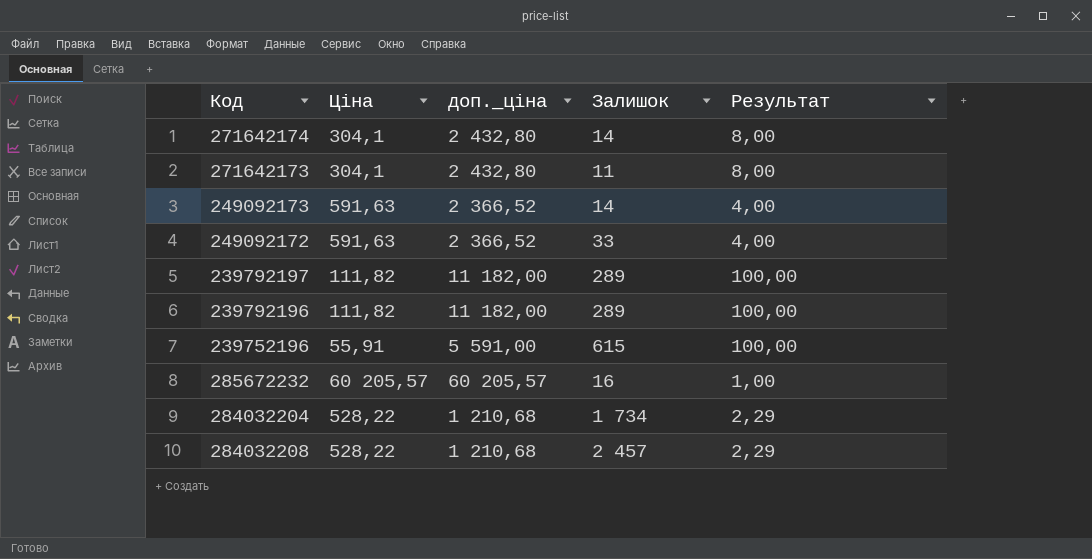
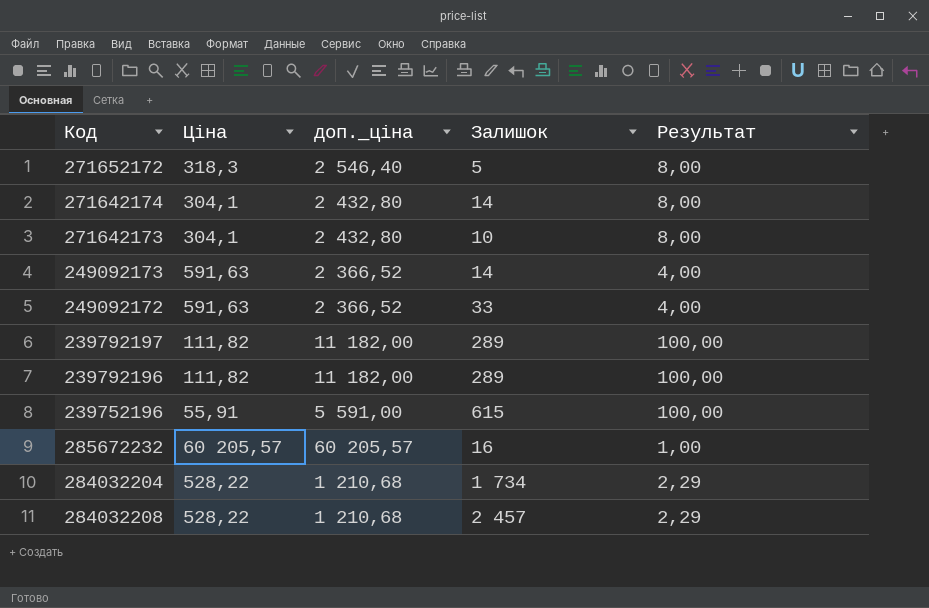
row 271652172: none -> 318,3 | 2 546,40 | 5 | 8,00
271642173 | Залишок: 11 -> 10

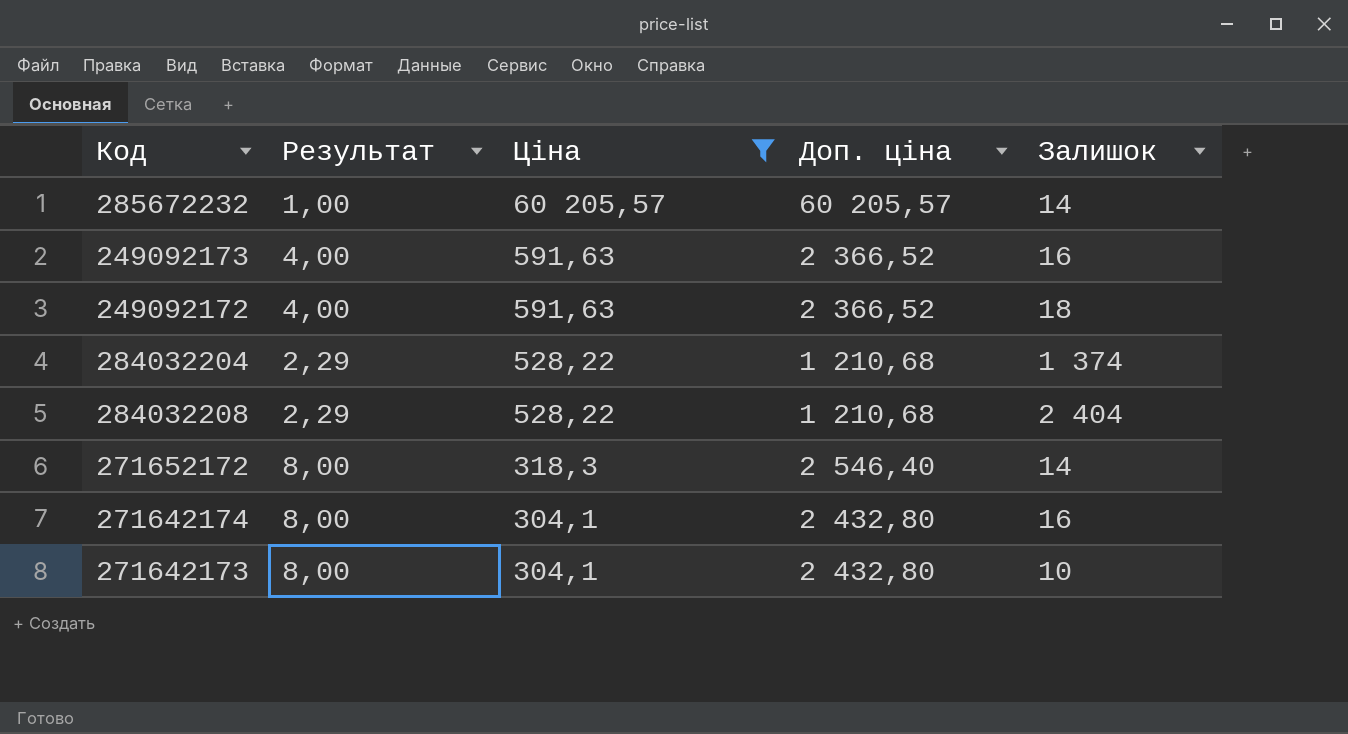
filter: none -> Ціна >= 304,1
row order: none -> Ціна descending
column Результат | position: 5 -> 2
column name: доп._ціна -> Доп. ціна
285672232 | Залишок: 16 -> 14
249092173 | Залишок: 14 -> 16
249092172 | Залишок: 33 -> 18
284032204 | Залишок: 1 734 -> 1 374
284032208 | Залишок: 2 457 -> 2 404
271652172 | Залишок: 5 -> 14
271642174 | Залишок: 14 -> 16

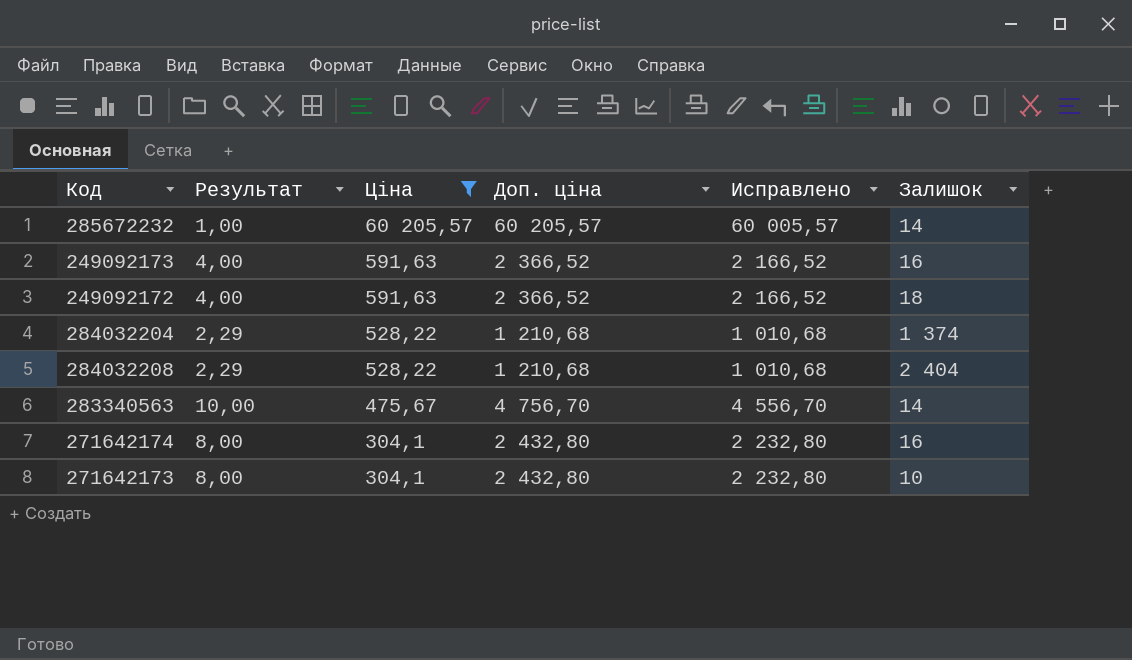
column Исправлено | formula: none -> [Доп. ціна] - 200
row 271652172: 8,00 | 318,3 | 2 546,40 | 14 -> none
row 283340563: none -> 10,00 | 475,67 | 4 756,70 | 4 556,70 | 14

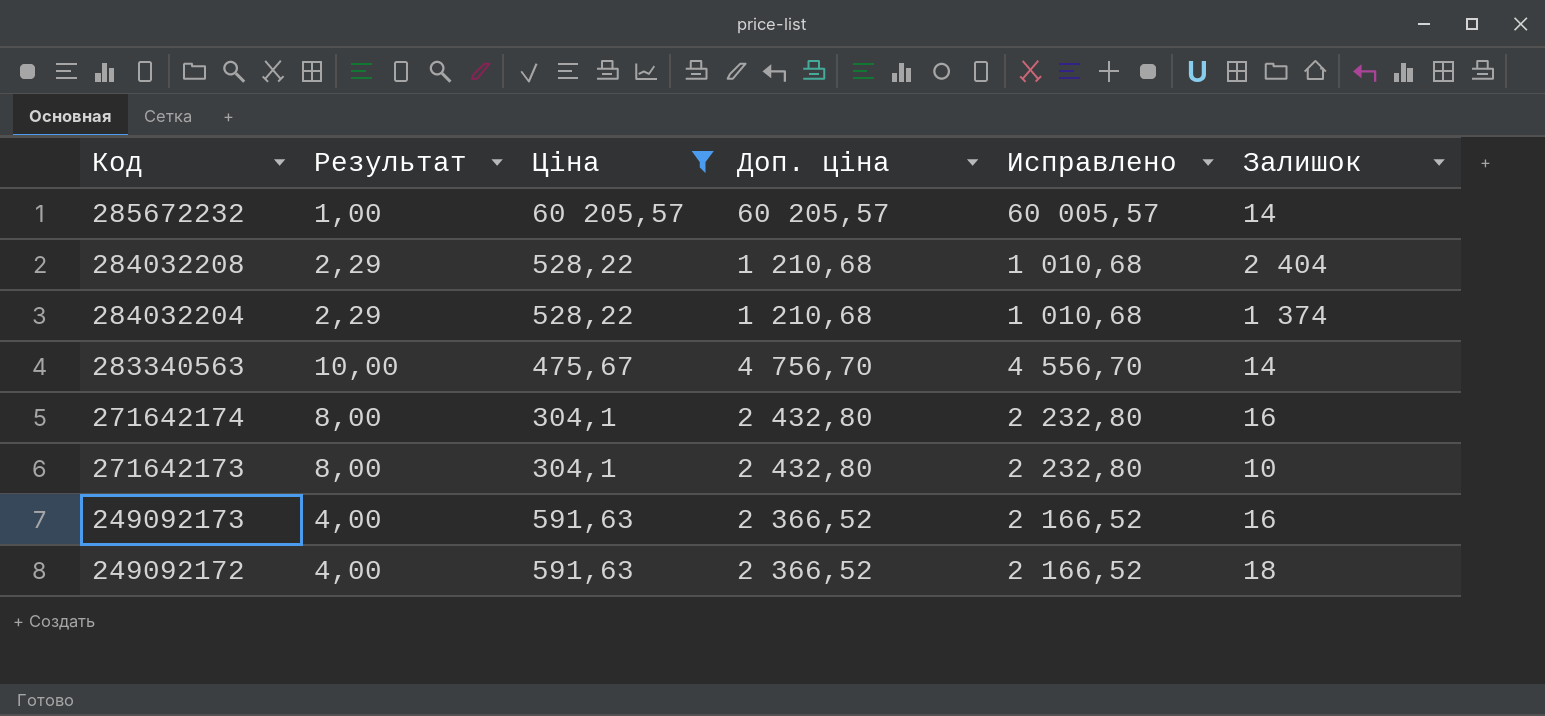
row order: Ціна descending -> Код descending

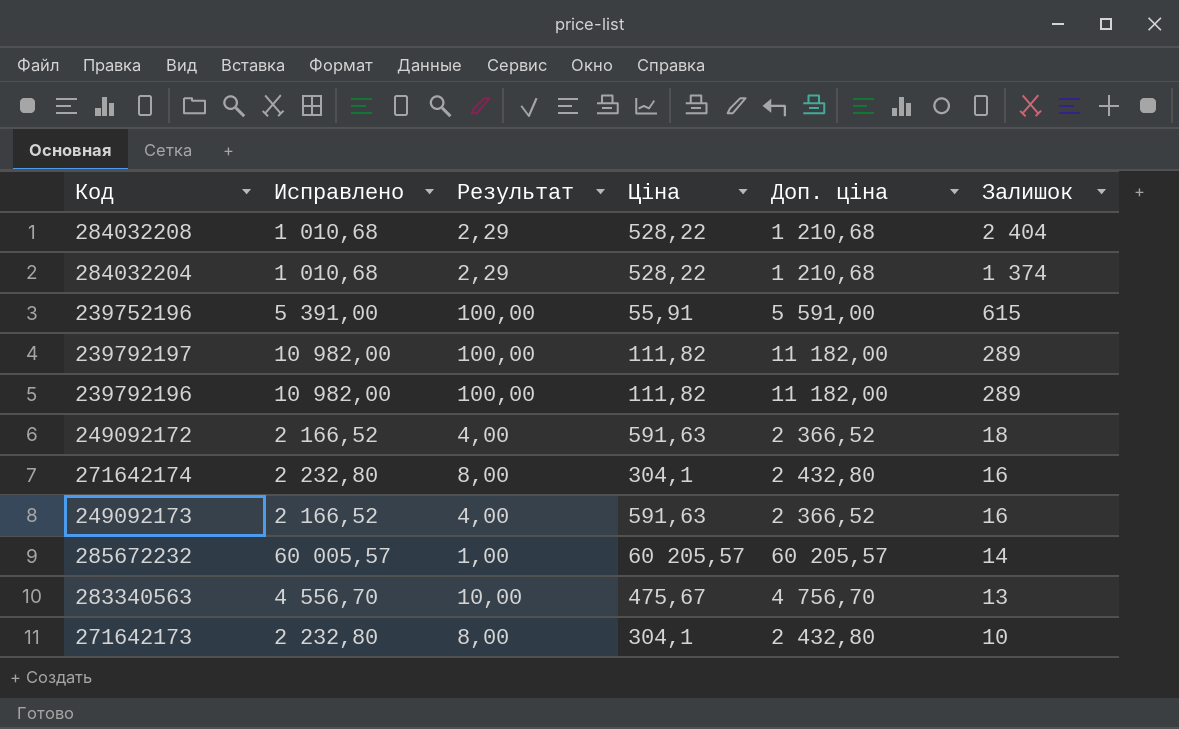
filter: Ціна >= 304,1 -> none
row order: Код descending -> Залишок descending
column Исправлено | position: 5 -> 2
283340563 | Залишок: 14 -> 13

